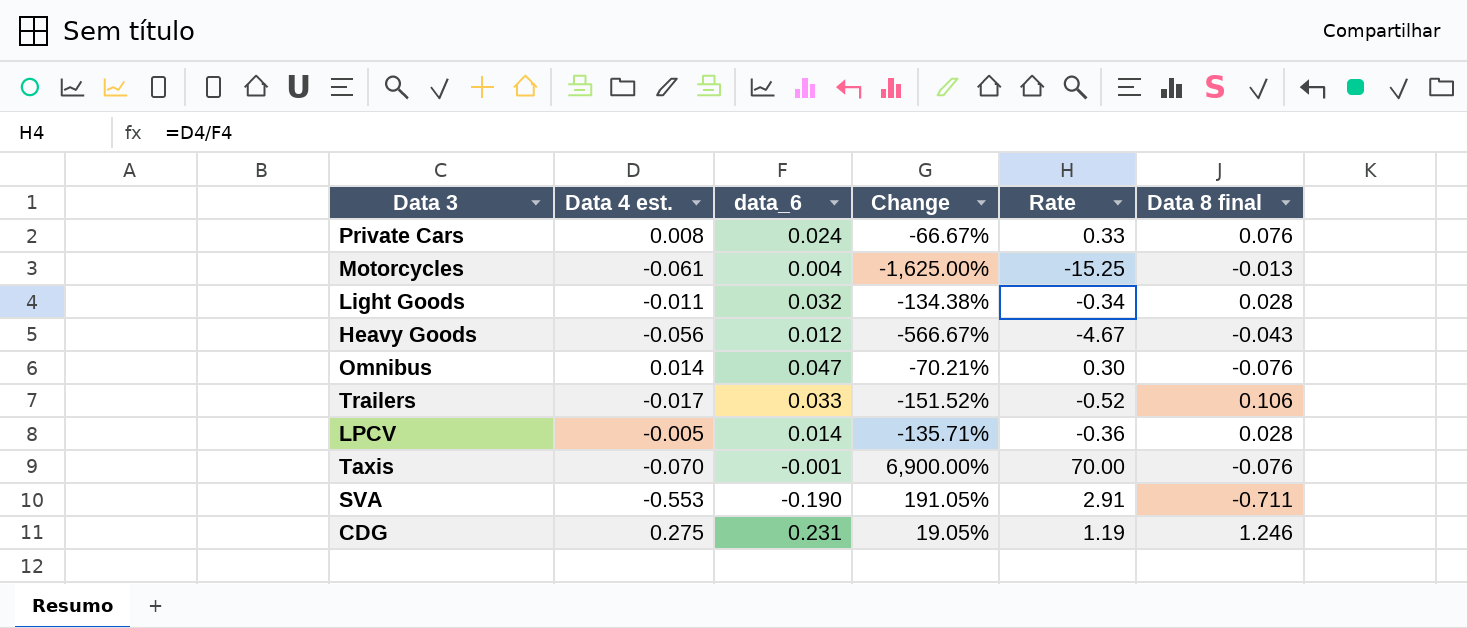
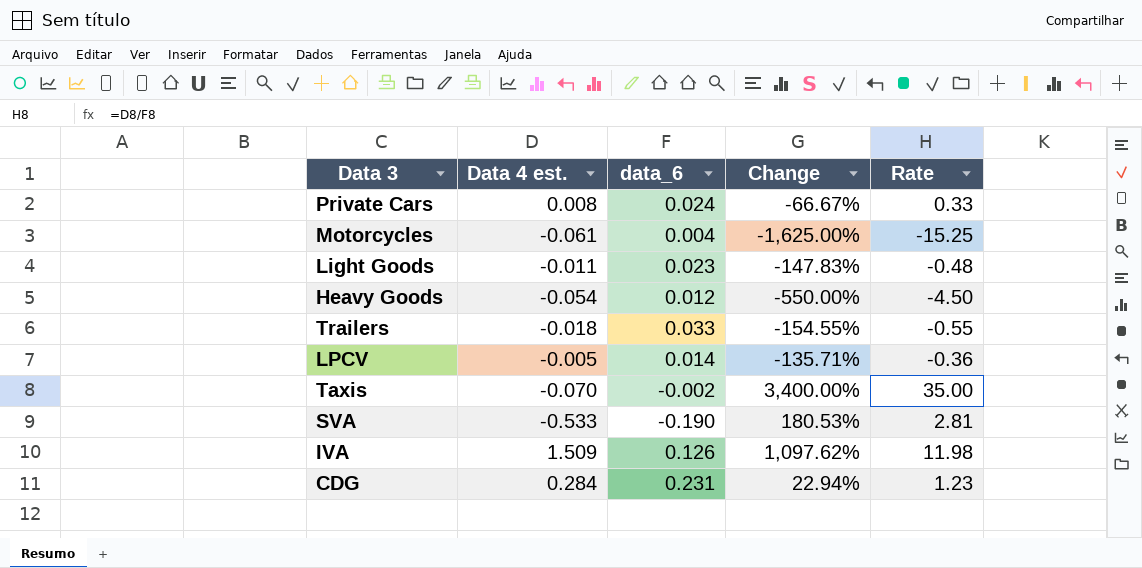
column Data 8 final | position: 6 -> none
row Omnibus: 0.014 | 0.047 | -70.21% | 0.30 | -0.076 -> none
Light Goods | data_6: 0.032 -> 0.023
Light Goods | Change: -134.38% -> -147.83%
Light Goods | Rate: -0.34 -> -0.48
Heavy Goods | Data 4 est.: -0.056 -> -0.054
Heavy Goods | Change: -566.67% -> -550.00%
Heavy Goods | Rate: -4.67 -> -4.50
Trailers | Data 4 est.: -0.017 -> -0.018
Trailers | Change: -151.52% -> -154.55%
Trailers | Rate: -0.52 -> -0.55
Taxis | data_6: -0.001 -> -0.002
Taxis | Change: 6,900.00% -> 3,400.00%
Taxis | Rate: 70.00 -> 35.00
SVA | Data 4 est.: -0.553 -> -0.533
SVA | Change: 191.05% -> 180.53%
SVA | Rate: 2.91 -> 2.81
row IVA: none -> 1.509 | 0.126 | 1,097.62% | 11.98
CDG | Data 4 est.: 0.275 -> 0.284
CDG | Change: 19.05% -> 22.94%
CDG | Rate: 1.19 -> 1.23

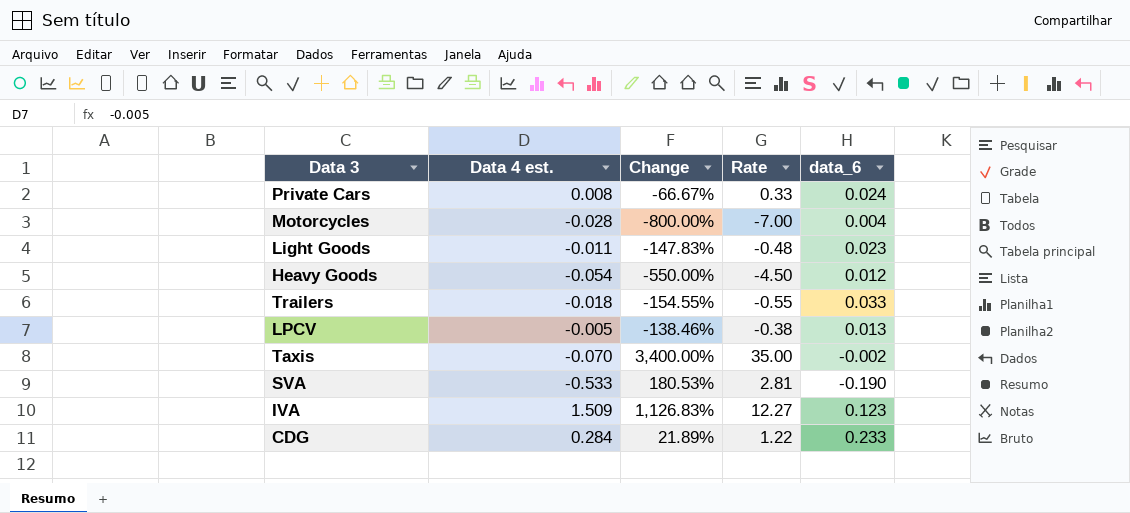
column data_6 | position: 3 -> 5
Motorcycles | Data 4 est.: -0.061 -> -0.028
Motorcycles | Change: -1,625.00% -> -800.00%
Motorcycles | Rate: -15.25 -> -7.00
LPCV | Change: -135.71% -> -138.46%
LPCV | Rate: -0.36 -> -0.38
LPCV | data_6: 0.014 -> 0.013
IVA | Change: 1,097.62% -> 1,126.83%
IVA | Rate: 11.98 -> 12.27
IVA | data_6: 0.126 -> 0.123
CDG | Change: 22.94% -> 21.89%
CDG | Rate: 1.23 -> 1.22
CDG | data_6: 0.231 -> 0.233

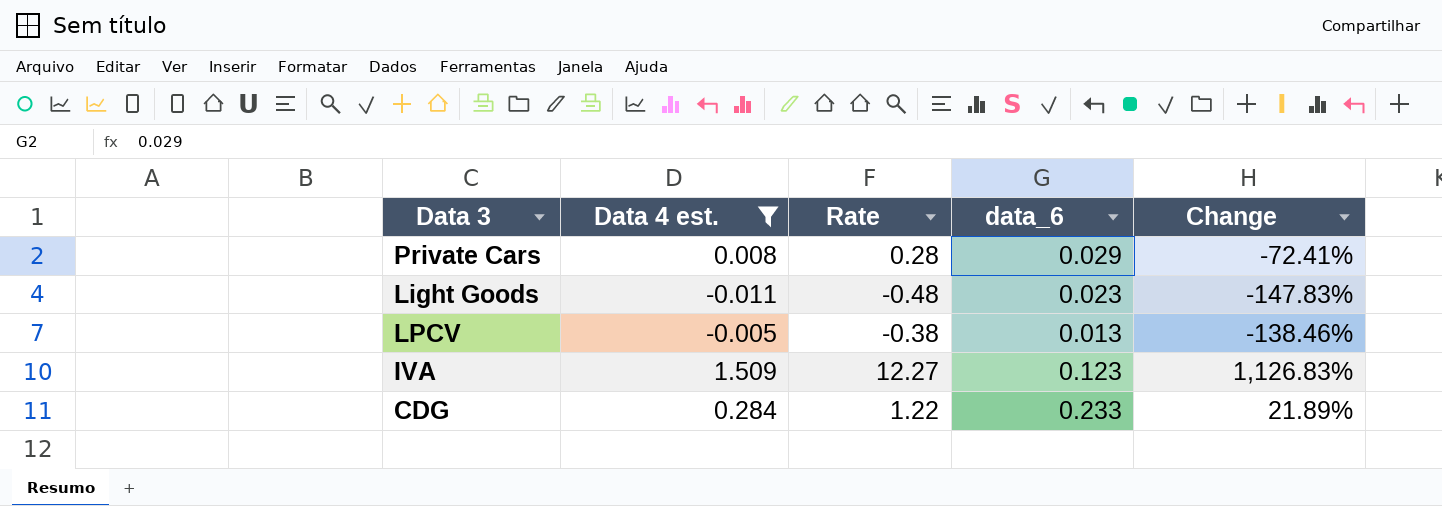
filter: none -> Data 4 est. >= -0.011
column Change | position: 3 -> 5
Private Cars | Rate: 0.33 -> 0.28
Private Cars | data_6: 0.024 -> 0.029
Private Cars | Change: -66.67% -> -72.41%

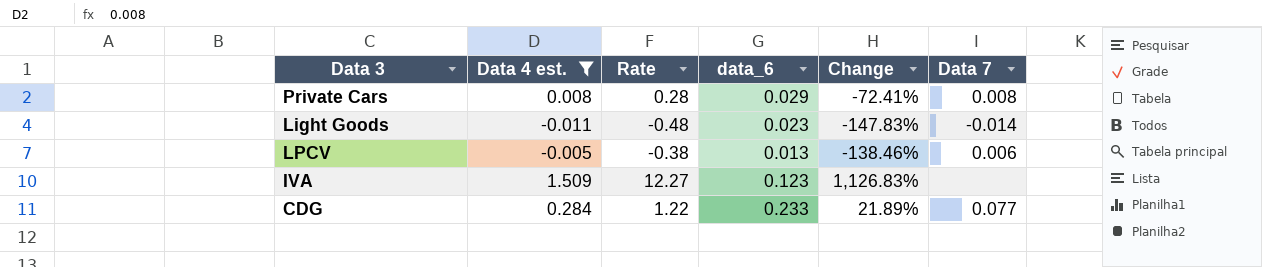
column Data 7 | position: none -> 6

